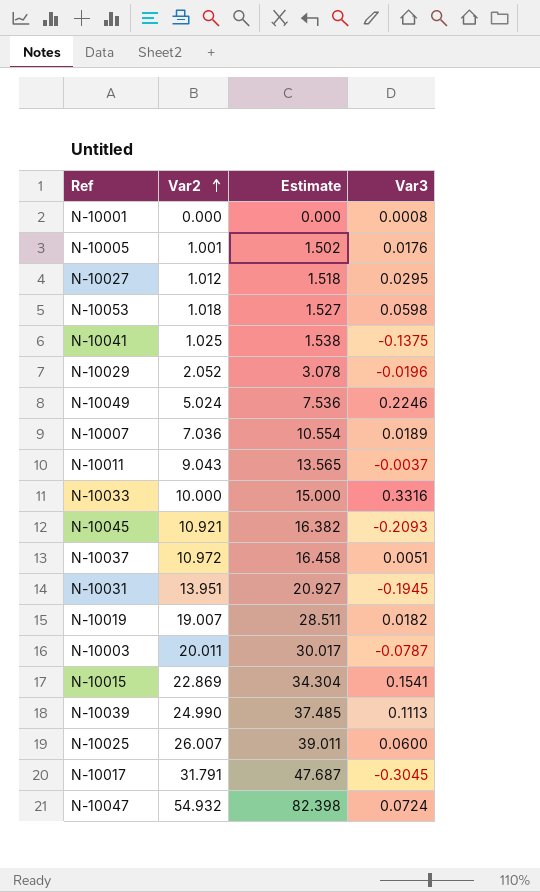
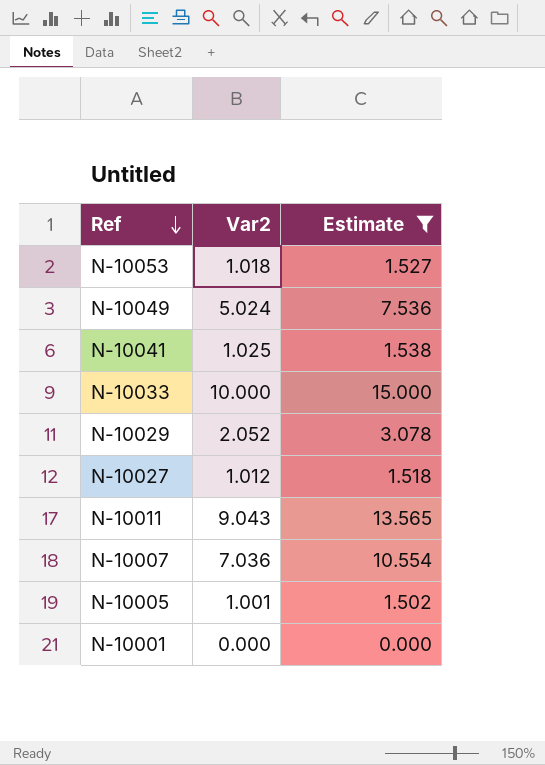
filter: none -> Estimate <= 15.000
row order: Var2 ascending -> Ref descending
column Var3 | position: 4 -> none

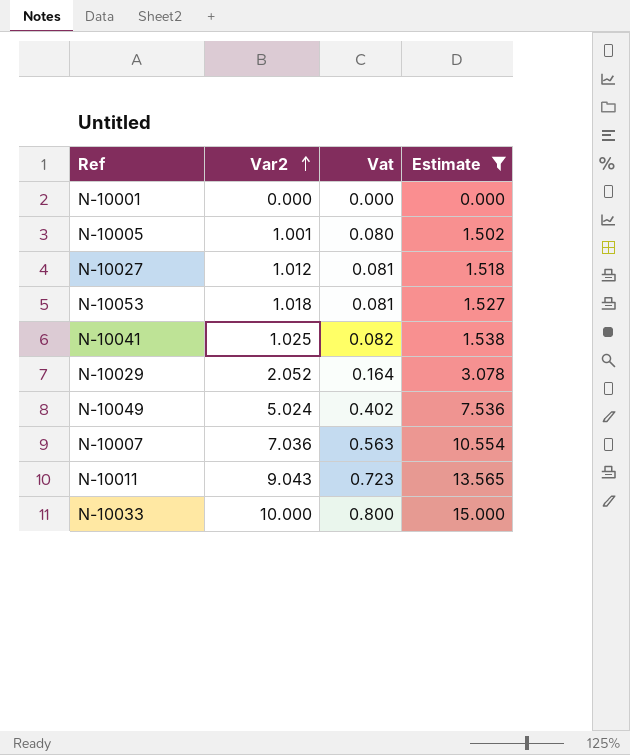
row order: Ref descending -> Var2 ascending
column Vat | formula: none -> [Var2] * 0.08

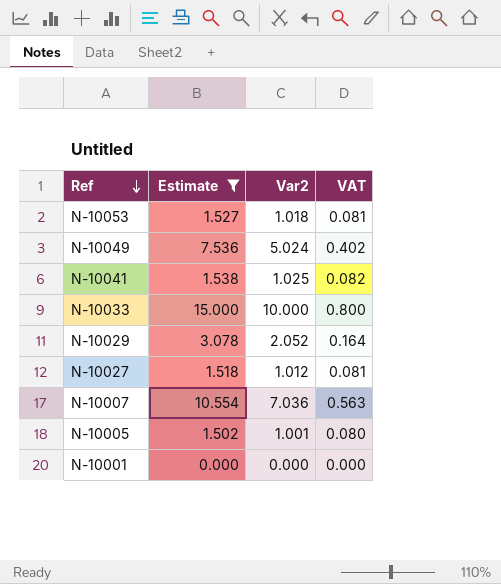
row order: Var2 ascending -> Ref descending
column Estimate | position: 4 -> 2
column name: Vat -> VAT
row N-10011: 9.043 | 0.723 | 13.565 -> none

